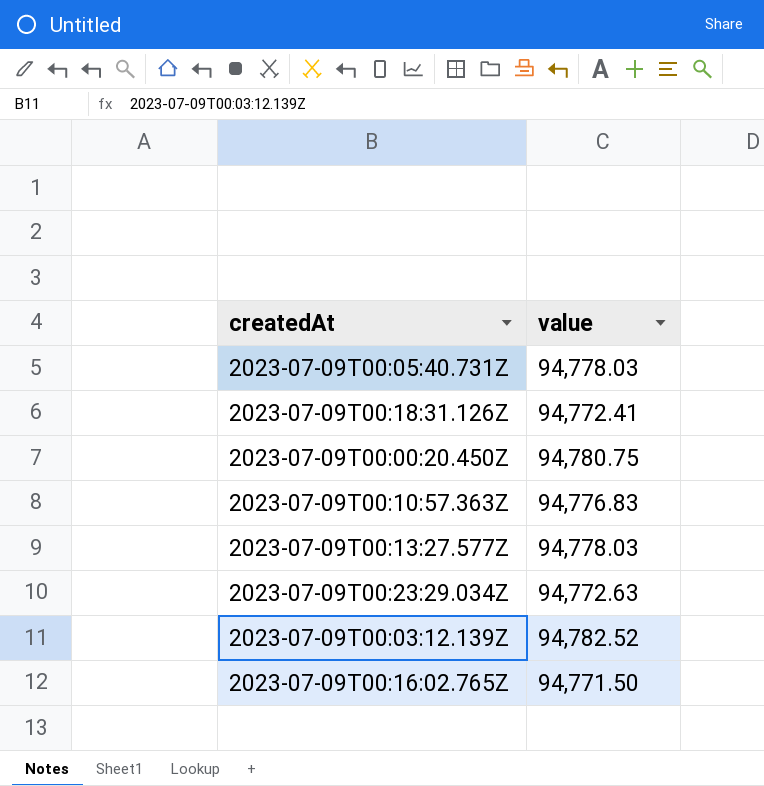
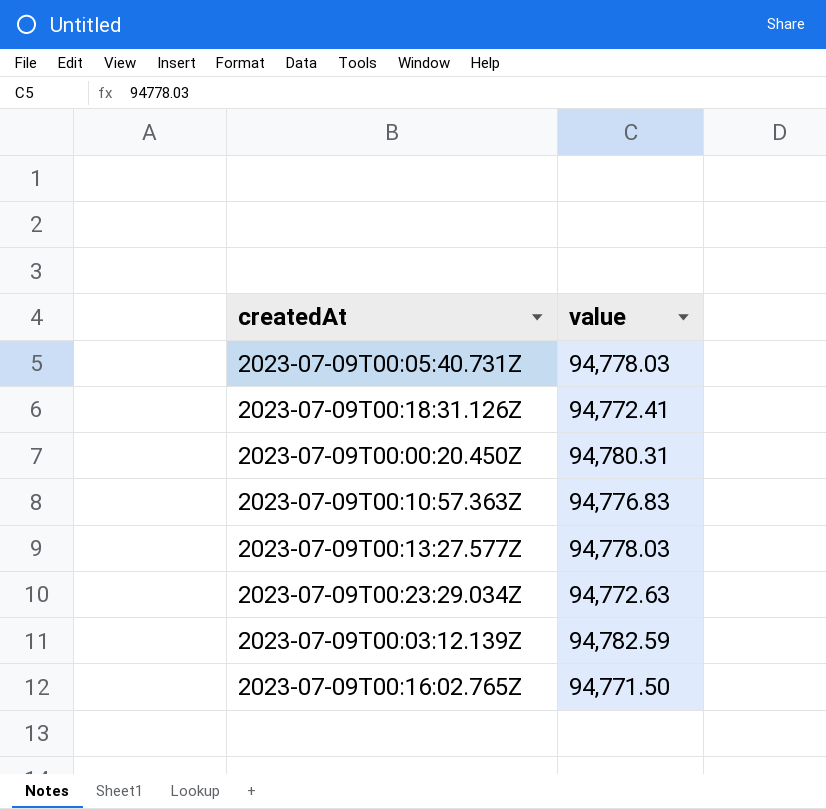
2023-07-09T00:00:20.450Z | value: 94,780.75 -> 94,780.31
2023-07-09T00:03:12.139Z | value: 94,782.52 -> 94,782.59

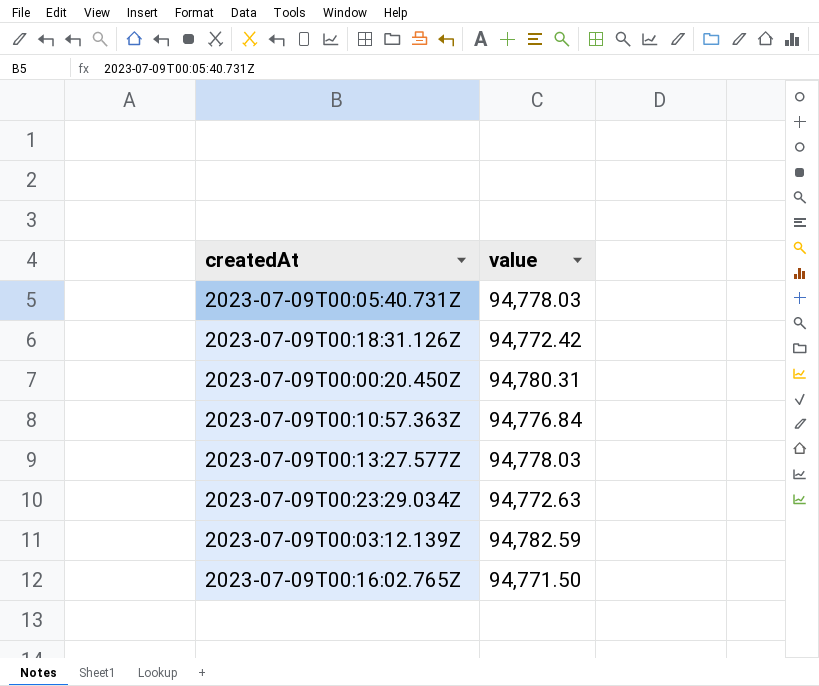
2023-07-09T00:18:31.126Z | value: 94,772.41 -> 94,772.42
2023-07-09T00:10:57.363Z | value: 94,776.83 -> 94,776.84

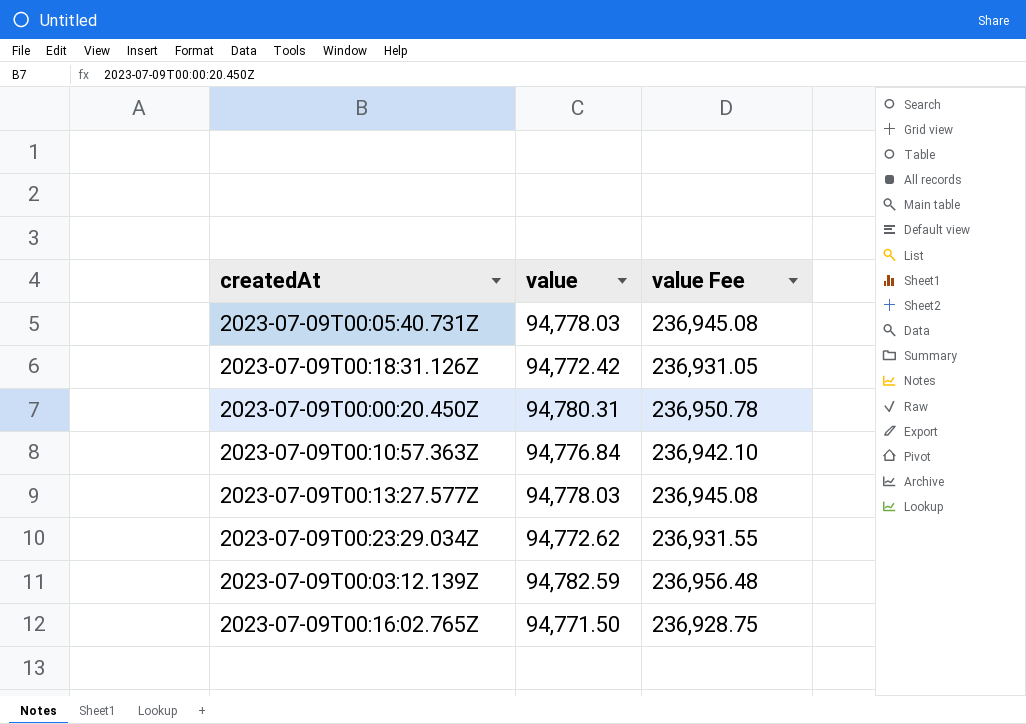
column value Fee | formula: none -> [value] * 2.5
2023-07-09T00:23:29.034Z | value: 94,772.63 -> 94,772.62

